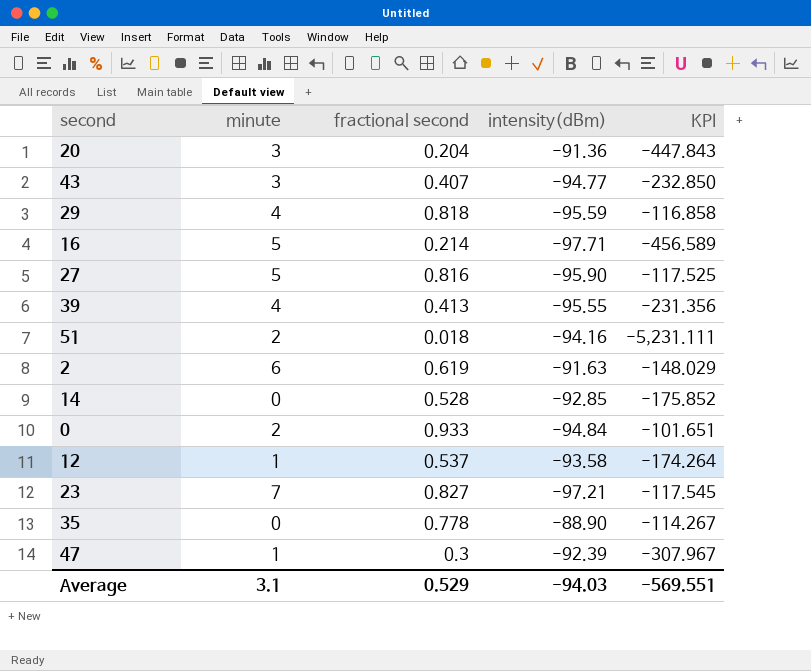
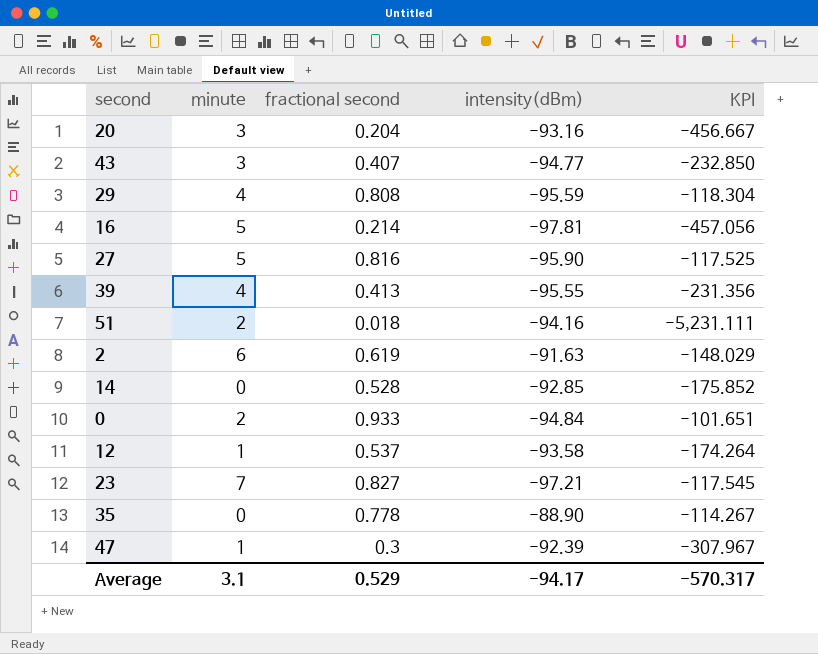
20 | intensity(dBm): -91.36 -> -93.16
20 | KPI: -447.843 -> -456.667
29 | fractional second: 0.818 -> 0.808
29 | KPI: -116.858 -> -118.304
16 | intensity(dBm): -97.71 -> -97.81
16 | KPI: -456.589 -> -457.056
Average | intensity(dBm): -94.03 -> -94.17
Average | KPI: -569.551 -> -570.317

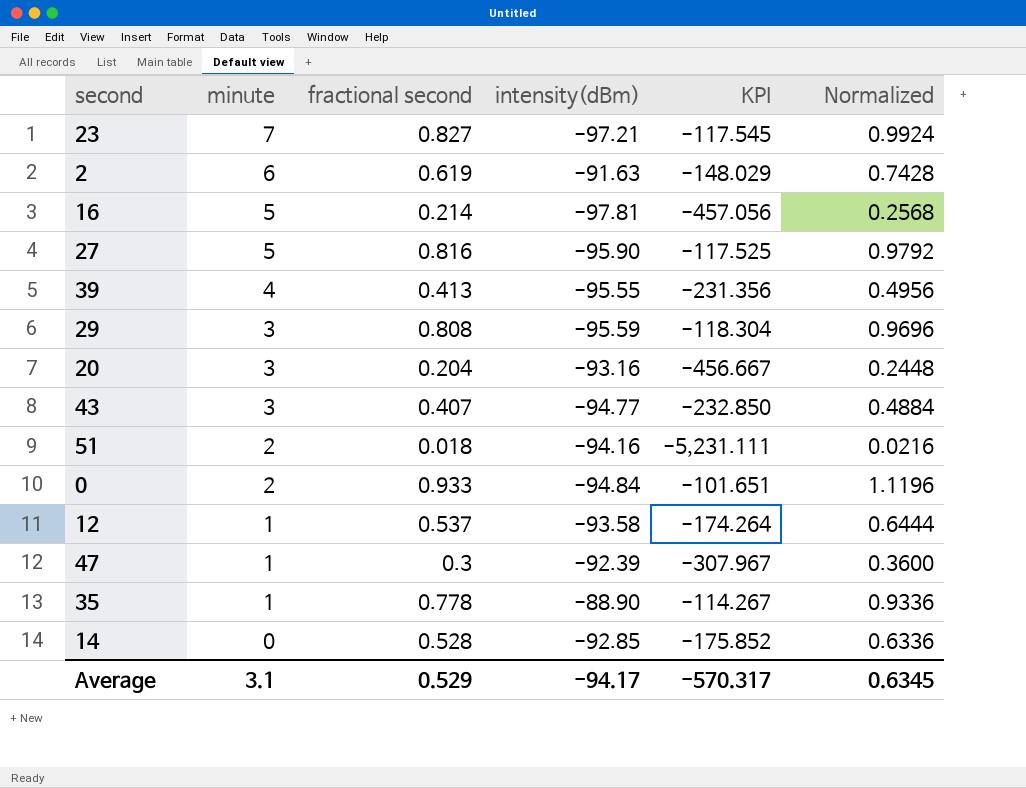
row order: none -> minute descending
column Normalized | formula: none -> [fractional second] * 1.2
29 | minute: 4 -> 3
35 | minute: 0 -> 1

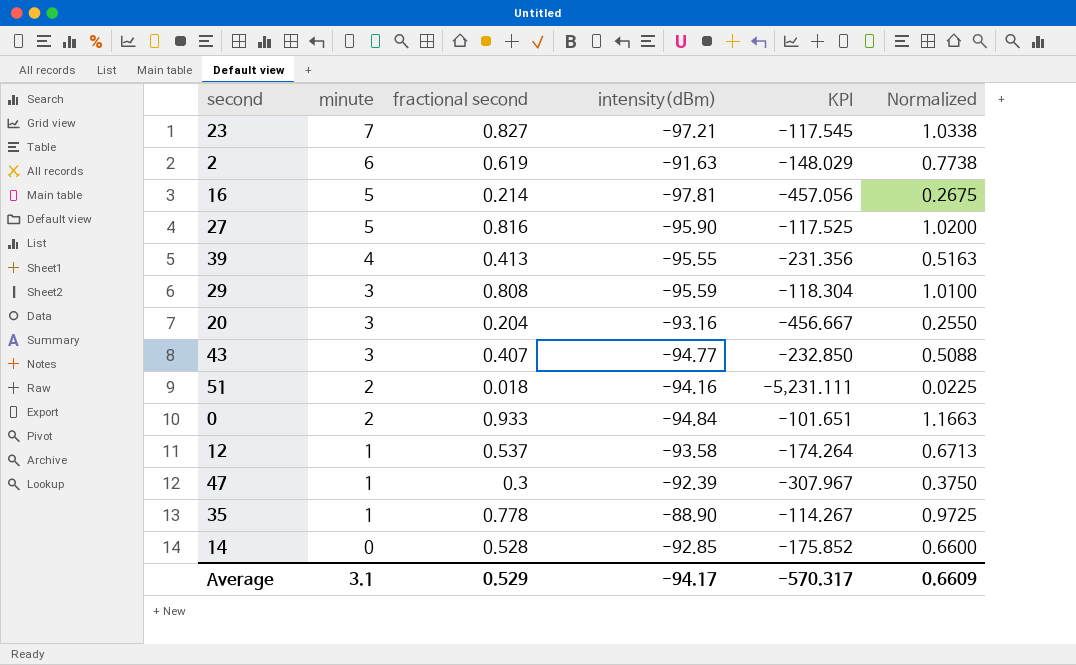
column Normalized | formula: [fractional second] * 1.2 -> [fractional second] * 1.25
Average | Normalized: 0.6345 -> 0.6609

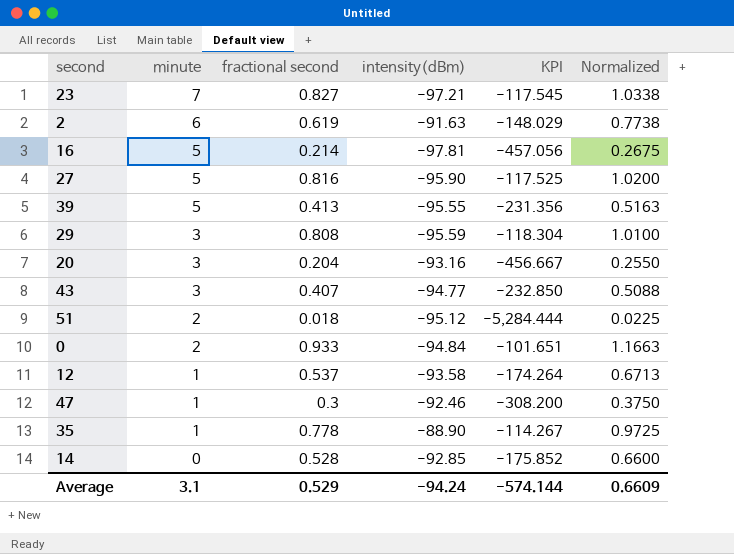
39 | minute: 4 -> 5
51 | intensity(dBm): -94.16 -> -95.12
51 | KPI: -5,231.111 -> -5,284.444
47 | intensity(dBm): -92.39 -> -92.46
47 | KPI: -307.967 -> -308.200
Average | intensity(dBm): -94.17 -> -94.24
Average | KPI: -570.317 -> -574.144

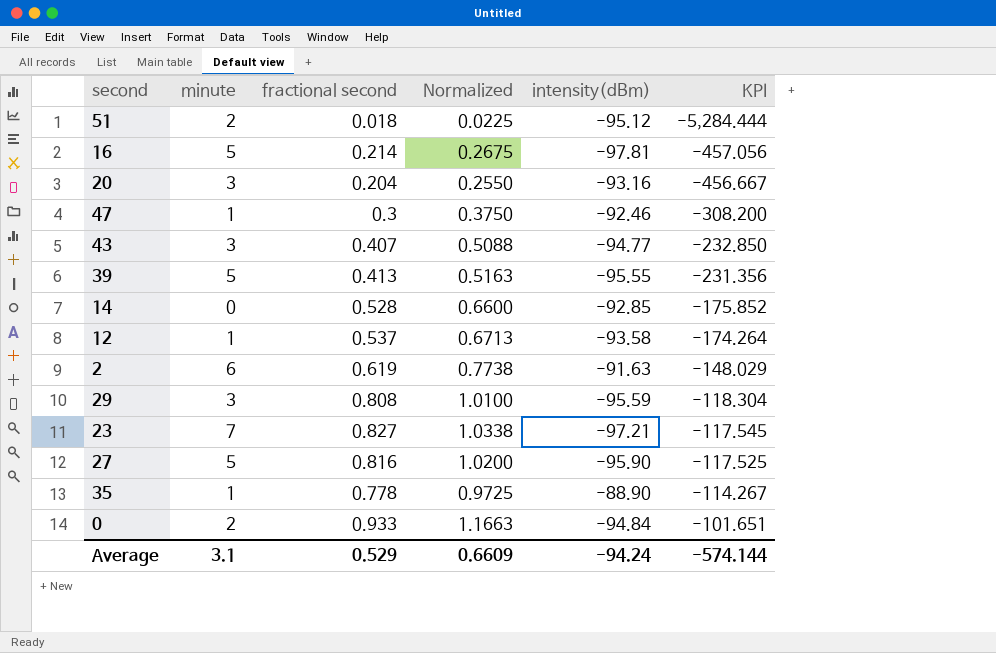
row order: minute descending -> KPI ascending
column Normalized | position: 6 -> 4

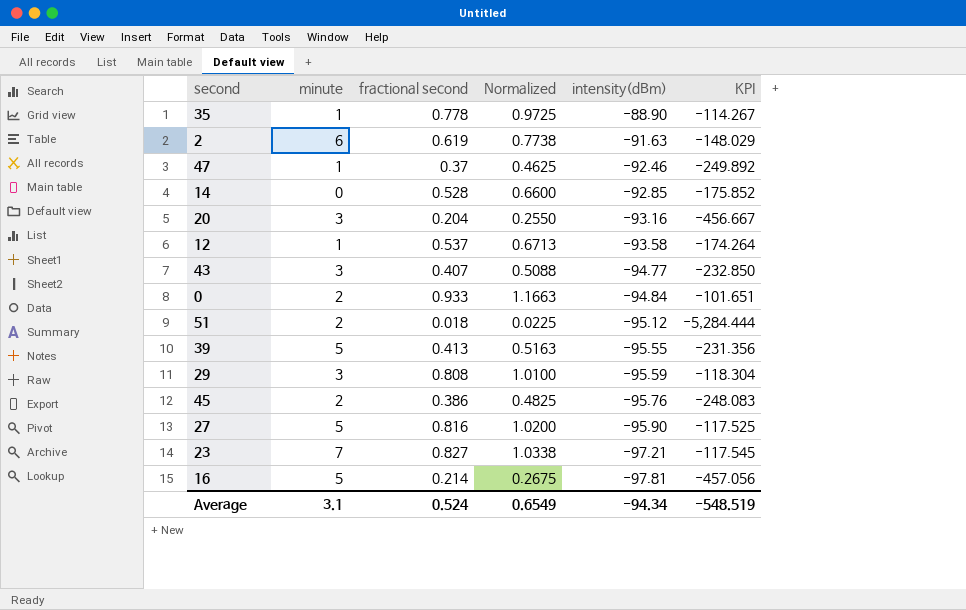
row order: KPI ascending -> intensity(dBm) descending
47 | fractional second: 0.3 -> 0.37
47 | Normalized: 0.3750 -> 0.4625
47 | KPI: -308.200 -> -249.892
row 45: none -> 2 | 0.386 | 0.4825 | -95.76 | -248.083
Average | fractional second: 0.529 -> 0.524
Average | Normalized: 0.6609 -> 0.6549
Average | intensity(dBm): -94.24 -> -94.34
Average | KPI: -574.144 -> -548.519

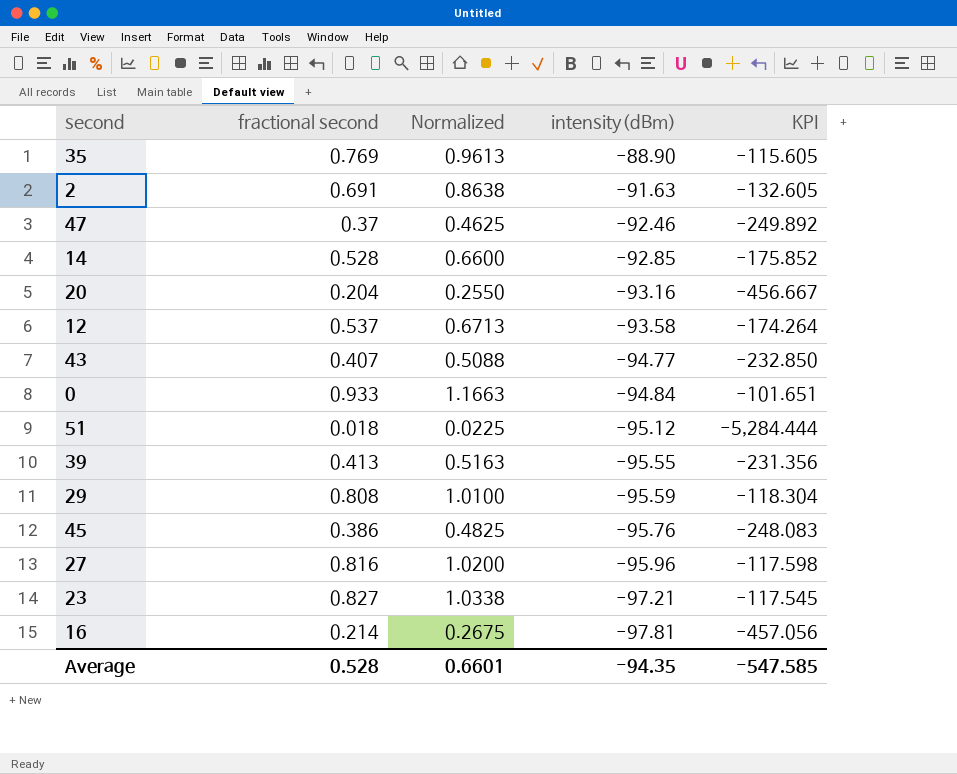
column minute | position: 2 -> none
35 | fractional second: 0.778 -> 0.769
35 | Normalized: 0.9725 -> 0.9613
35 | KPI: -114.267 -> -115.605
2 | fractional second: 0.619 -> 0.691
2 | Normalized: 0.7738 -> 0.8638
2 | KPI: -148.029 -> -132.605
27 | intensity(dBm): -95.90 -> -95.96
27 | KPI: -117.525 -> -117.598
Average | fractional second: 0.524 -> 0.528
Average | Normalized: 0.6549 -> 0.6601
Average | intensity(dBm): -94.34 -> -94.35
Average | KPI: -548.519 -> -547.585

